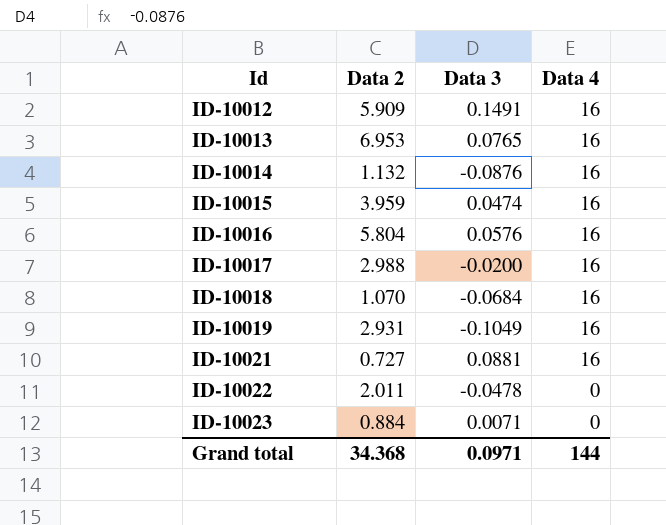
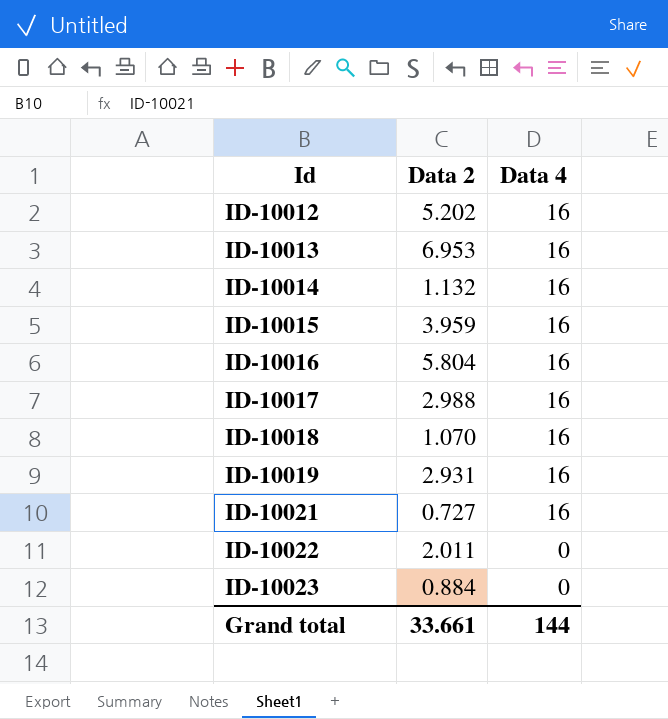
column Data 3 | position: 3 -> none
ID-10012 | Data 2: 5.909 -> 5.202
Grand total | Data 2: 34.368 -> 33.661

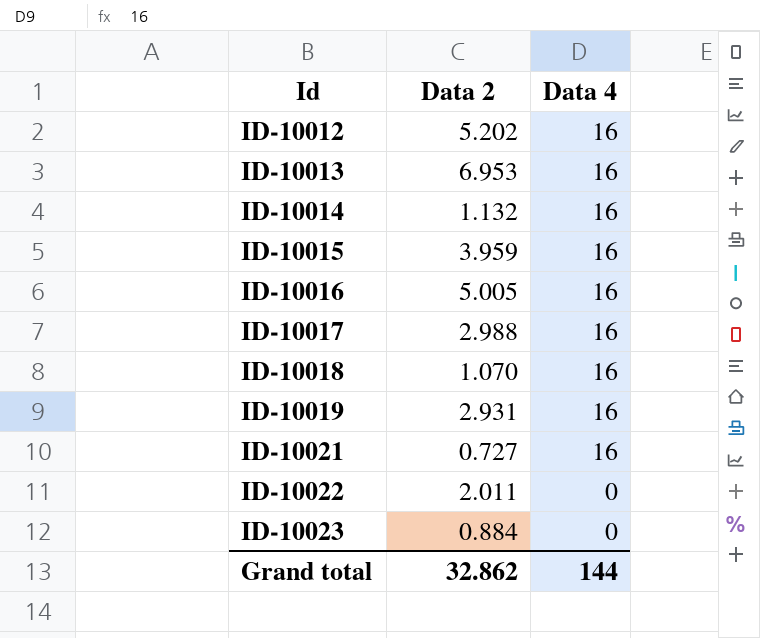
ID-10016 | Data 2: 5.804 -> 5.005
Grand total | Data 2: 33.661 -> 32.862

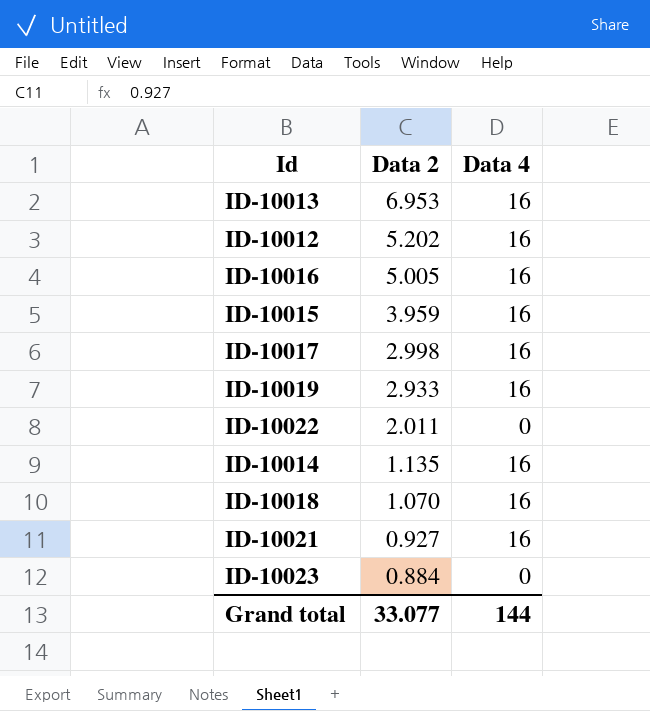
row order: Id ascending -> Data 2 descending
ID-10017 | Data 2: 2.988 -> 2.998
ID-10019 | Data 2: 2.931 -> 2.933
ID-10014 | Data 2: 1.132 -> 1.135
ID-10021 | Data 2: 0.727 -> 0.927
Grand total | Data 2: 32.862 -> 33.077

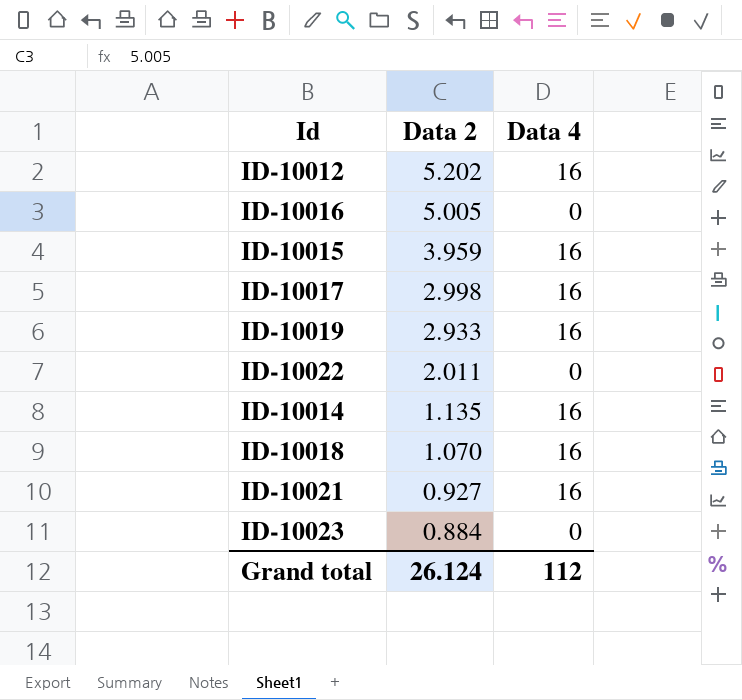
row ID-10013: 6.953 | 16 -> none
ID-10016 | Data 4: 16 -> 0
Grand total | Data 2: 33.077 -> 26.124
Grand total | Data 4: 144 -> 112

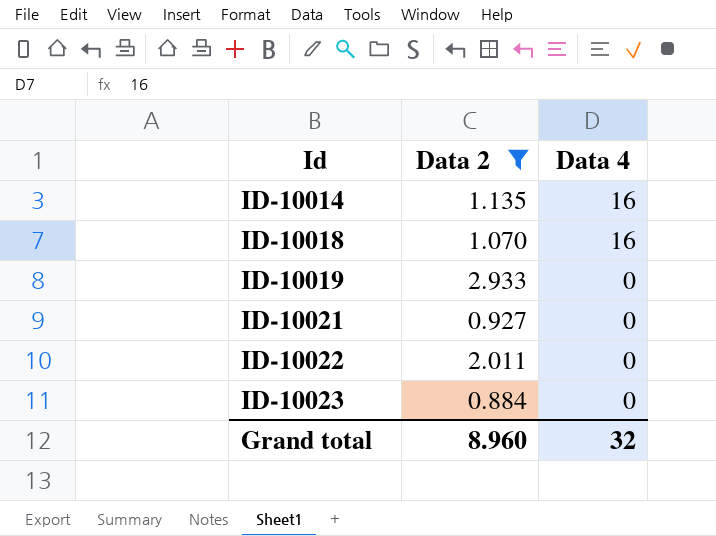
filter: none -> Data 2 <= 2.933
row order: Data 2 descending -> Id ascending
ID-10019 | Data 4: 16 -> 0
ID-10021 | Data 4: 16 -> 0
Grand total | Data 2: 26.124 -> 8.960
Grand total | Data 4: 112 -> 32

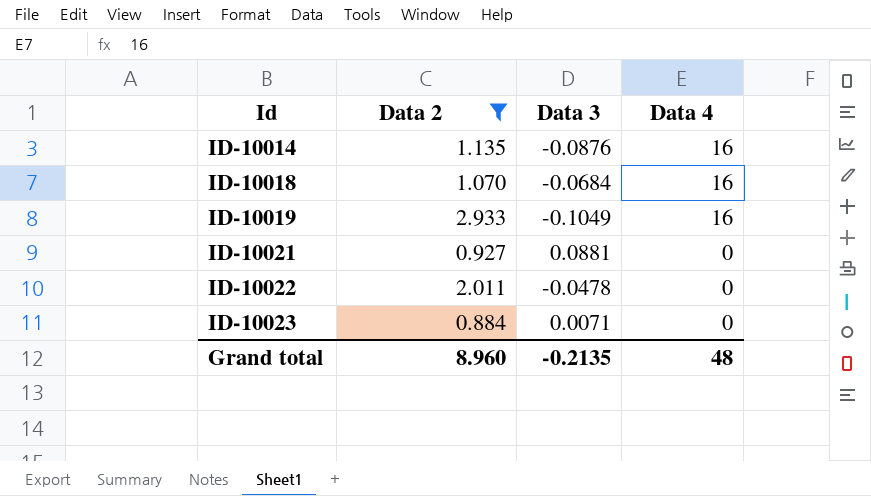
column Data 3 | position: none -> 3
ID-10019 | Data 4: 0 -> 16
Grand total | Data 4: 32 -> 48

